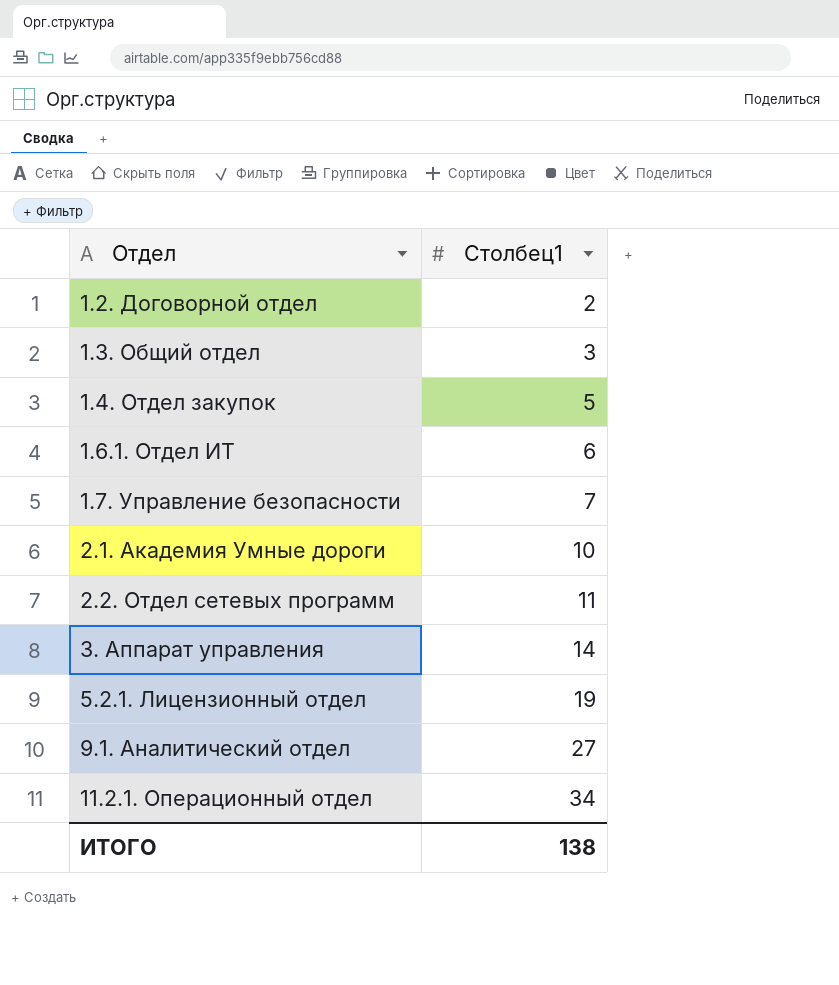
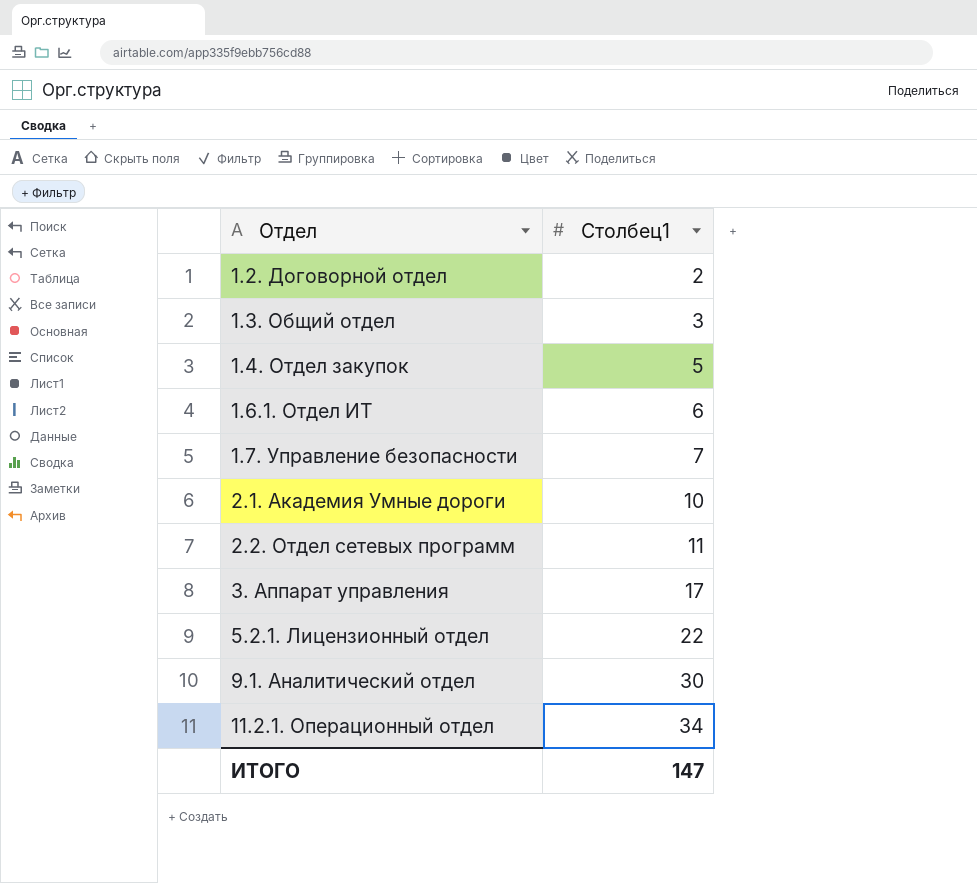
3. Аппарат управления | Столбец1: 14 -> 17
5.2.1. Лицензионный отдел | Столбец1: 19 -> 22
9.1. Аналитический отдел | Столбец1: 27 -> 30
ИТОГО | Столбец1: 138 -> 147

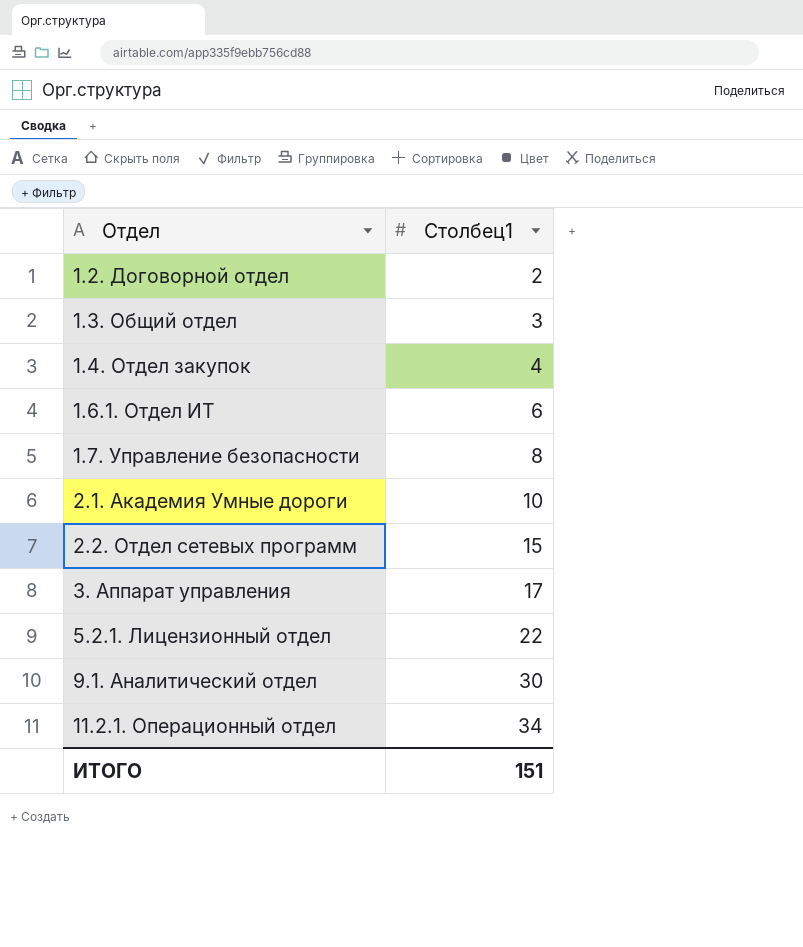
1.4. Отдел закупок | Столбец1: 5 -> 4
1.7. Управление безопасности | Столбец1: 7 -> 8
2.2. Отдел сетевых программ | Столбец1: 11 -> 15
ИТОГО | Столбец1: 147 -> 151

